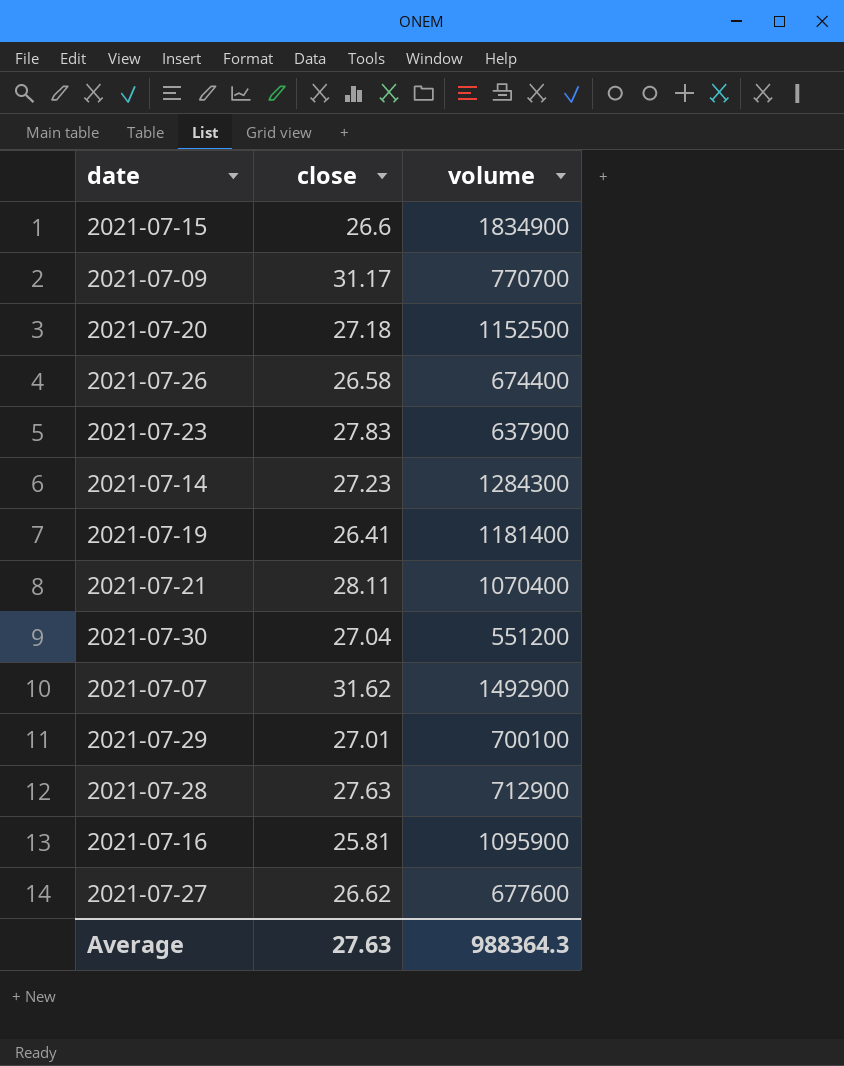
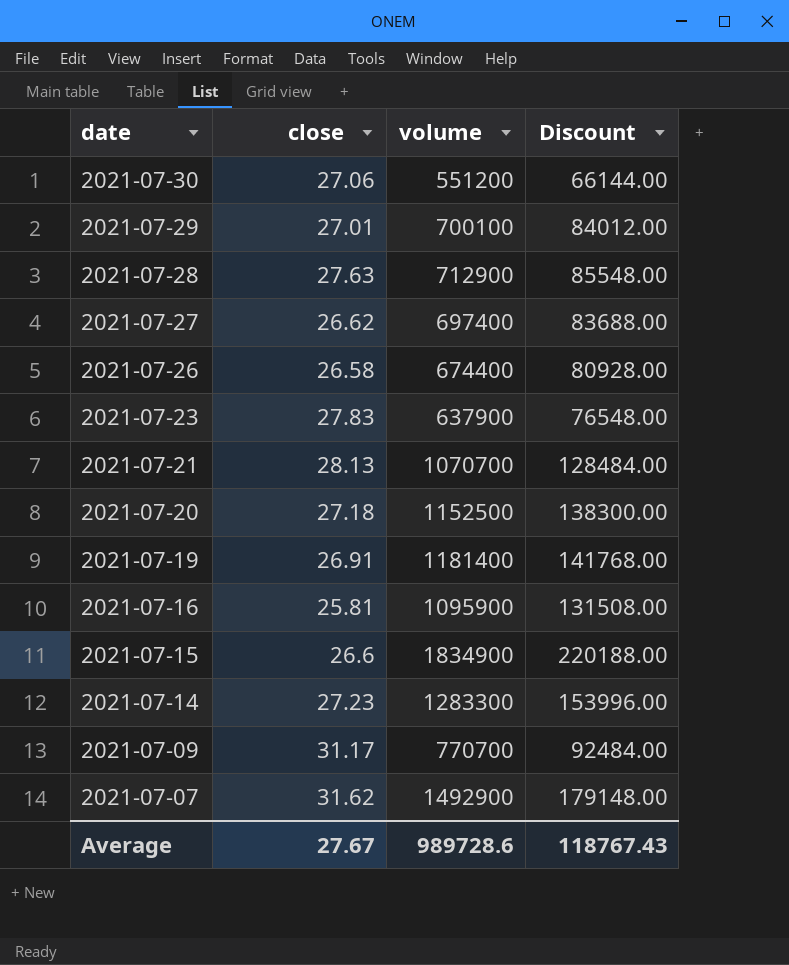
row order: none -> date descending
column Discount | formula: none -> [volume] * 0.12
2021-07-30 | close: 27.04 -> 27.06
2021-07-27 | volume: 677600 -> 697400
2021-07-21 | close: 28.11 -> 28.13
2021-07-21 | volume: 1070400 -> 1070700
2021-07-19 | close: 26.41 -> 26.91
2021-07-14 | volume: 1284300 -> 1283300
Average | close: 27.63 -> 27.67
Average | volume: 988364.3 -> 989728.6

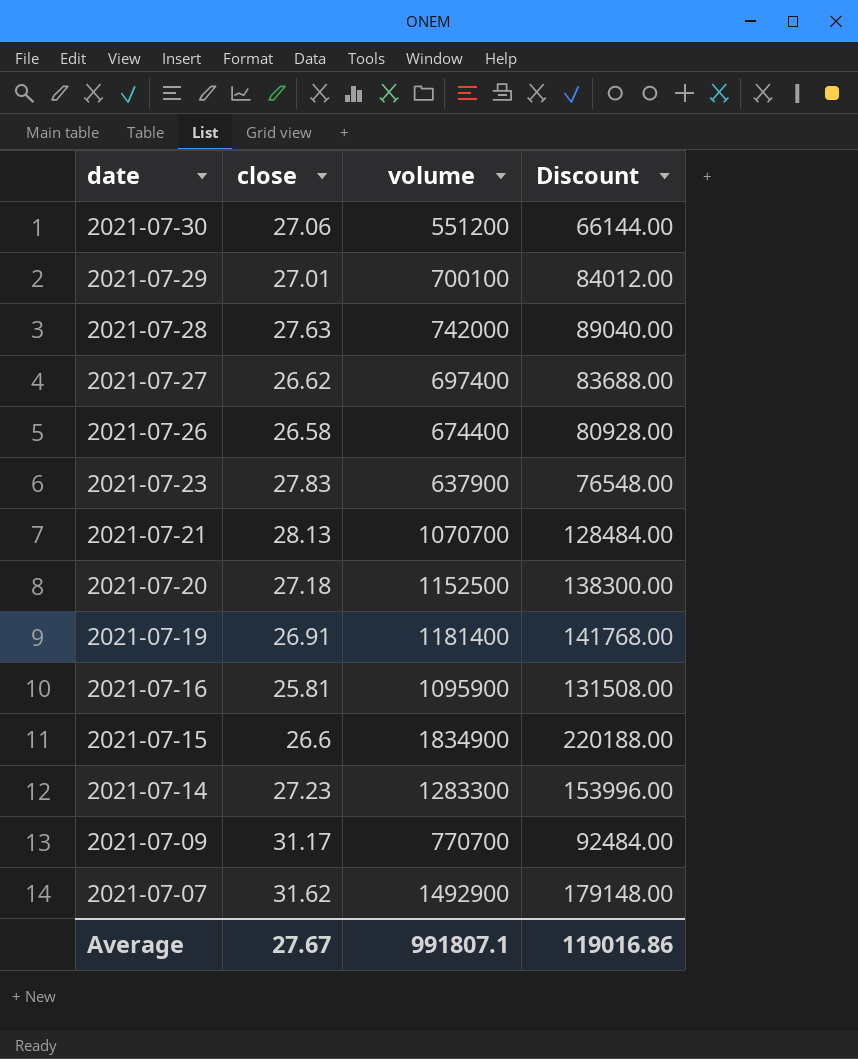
2021-07-28 | volume: 712900 -> 742000
2021-07-28 | Discount: 85548.00 -> 89040.00
Average | volume: 989728.6 -> 991807.1
Average | Discount: 118767.43 -> 119016.86

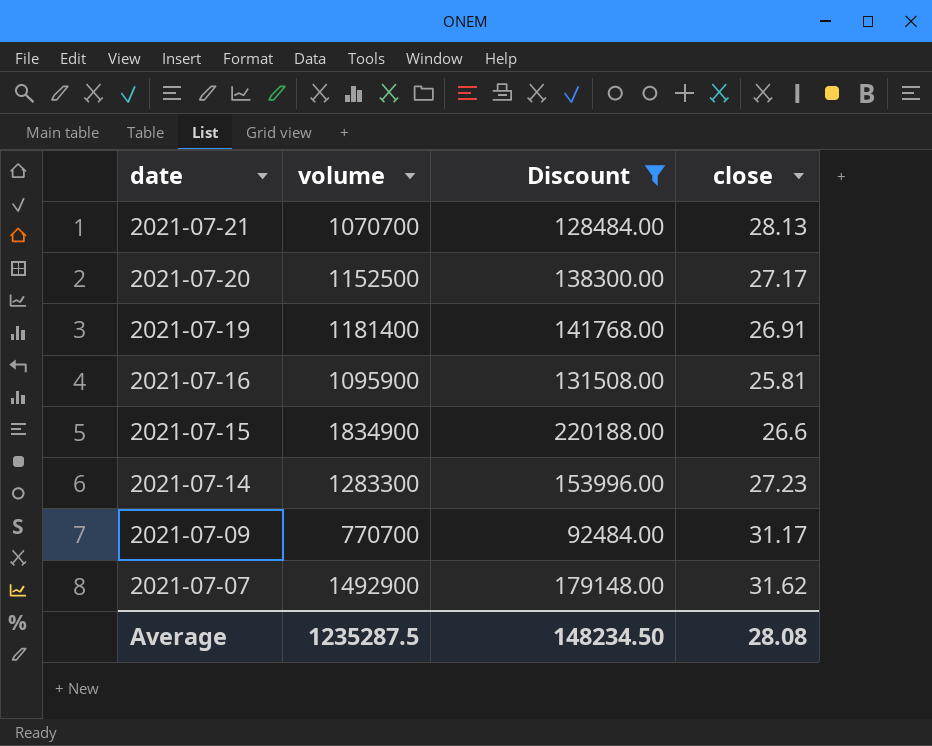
filter: none -> Discount >= 92484.00
column close | position: 2 -> 4
2021-07-20 | close: 27.18 -> 27.17
Average | volume: 991807.1 -> 1235287.5
Average | Discount: 119016.86 -> 148234.50
Average | close: 27.67 -> 28.08

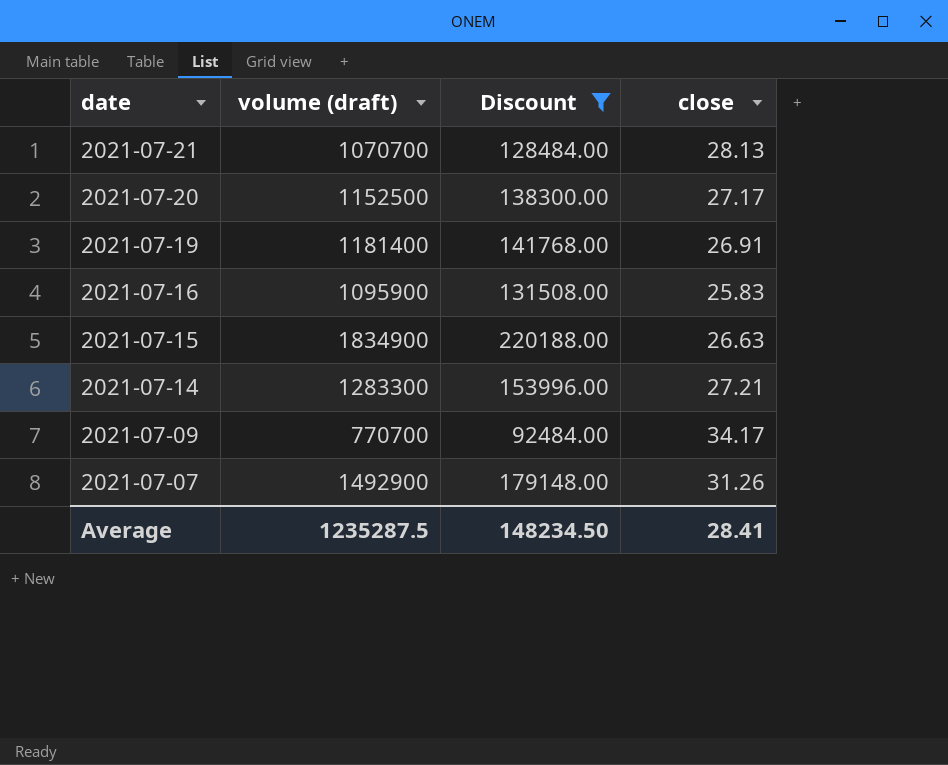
column name: volume -> volume (draft)
2021-07-16 | close: 25.81 -> 25.83
2021-07-15 | close: 26.6 -> 26.63
2021-07-14 | close: 27.23 -> 27.21
2021-07-09 | close: 31.17 -> 34.17
2021-07-07 | close: 31.62 -> 31.26
Average | close: 28.08 -> 28.41

